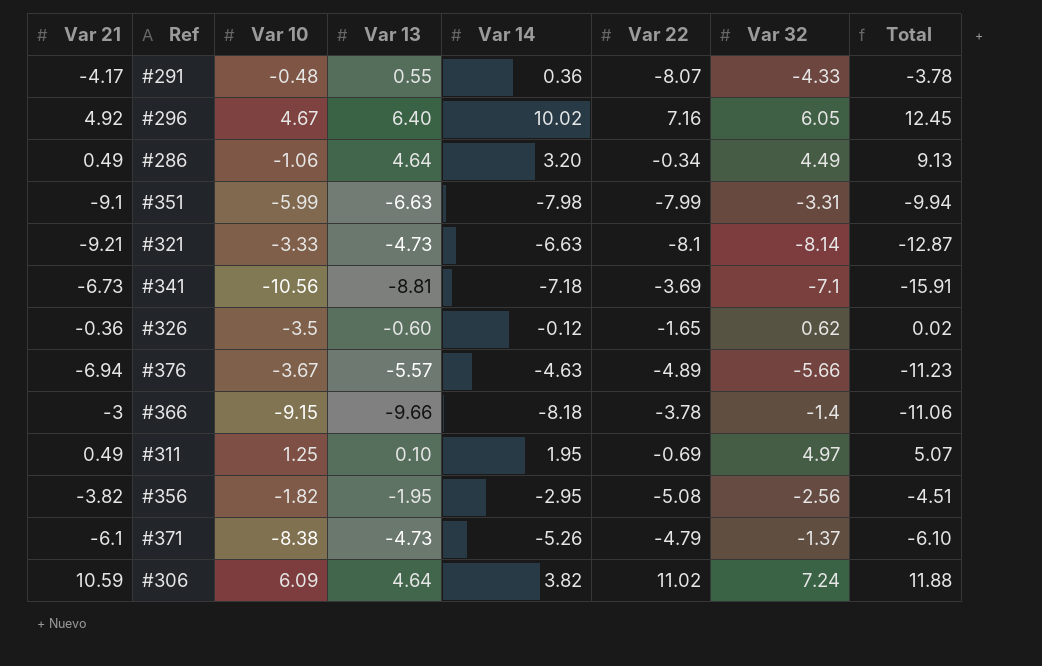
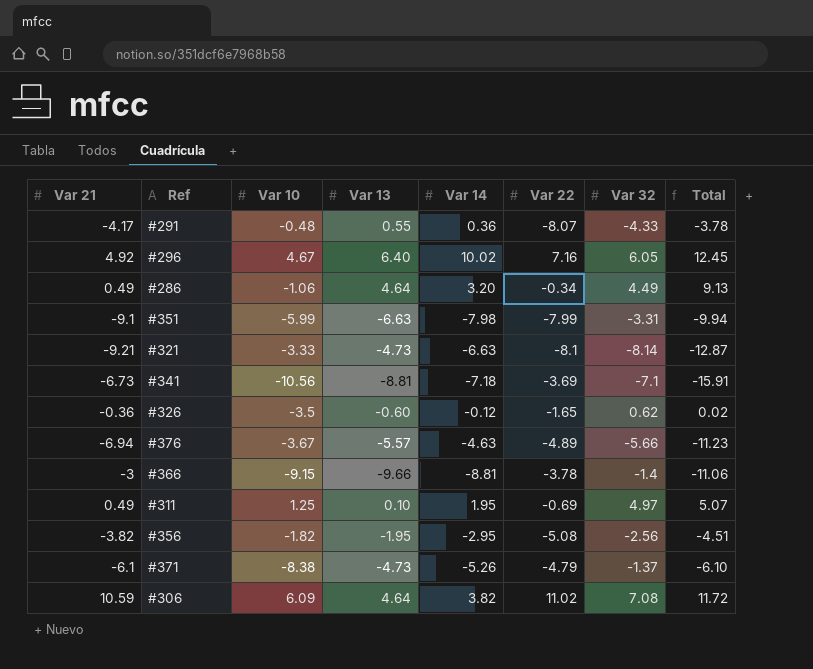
#366 | Var 14: -8.18 -> -8.81
#306 | Var 32: 7.24 -> 7.08
#306 | Total: 11.88 -> 11.72

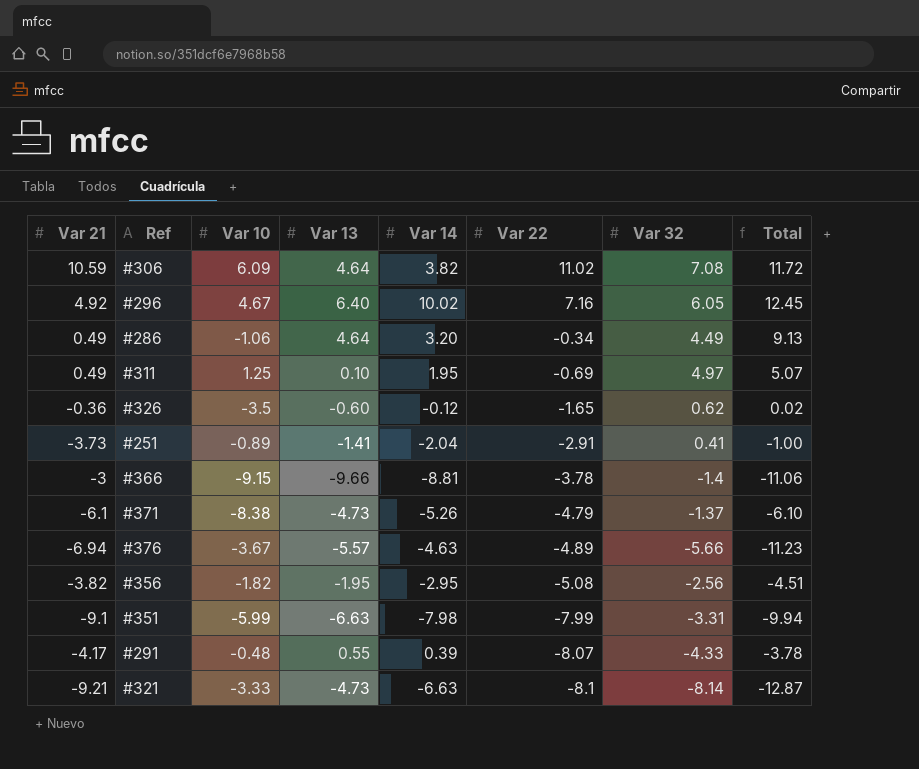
row order: none -> Var 22 descending
row #341: -6.73 | -10.56 | -8.81 | -7.18 | -3.69 | -7.1 | -15.91 -> none
row #251: none -> -3.73 | -0.89 | -1.41 | -2.04 | -2.91 | 0.41 | -1.00
#291 | Var 14: 0.36 -> 0.39

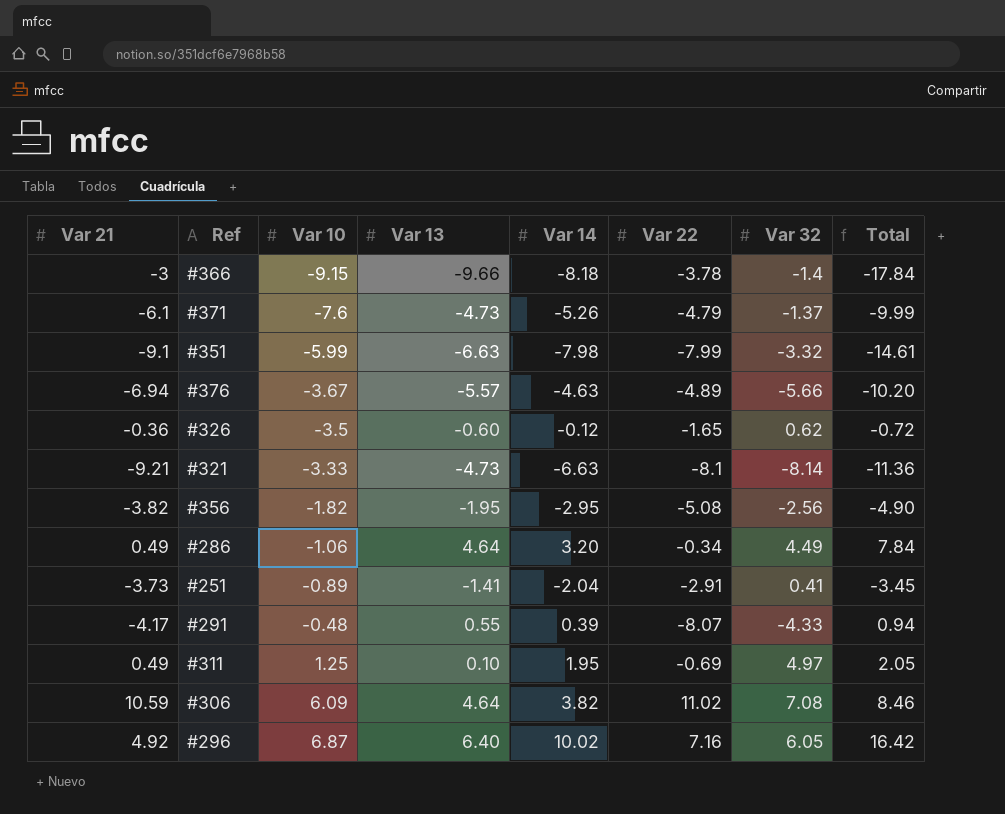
row order: Var 22 descending -> Var 10 ascending
column Total | formula: [Var 13] + [Var 32] -> [Var 13] + [Var 14]
#366 | Var 14: -8.81 -> -8.18
#371 | Var 10: -8.38 -> -7.6
#351 | Var 32: -3.31 -> -3.32
#296 | Var 10: 4.67 -> 6.87

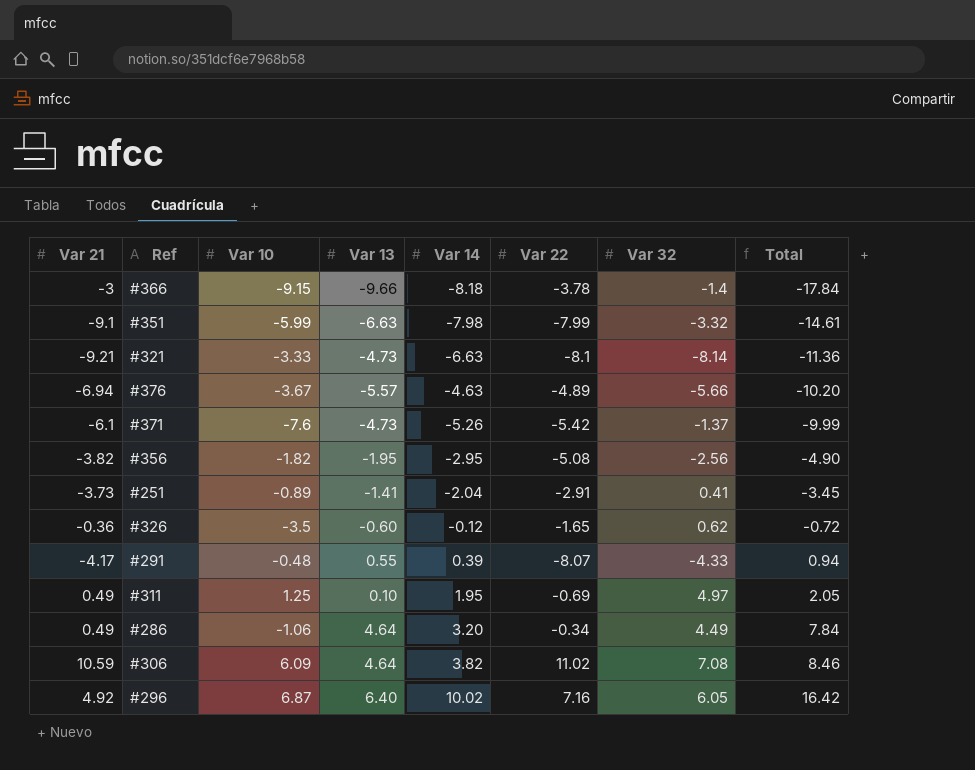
row order: Var 10 ascending -> Total ascending
#371 | Var 22: -4.79 -> -5.42

